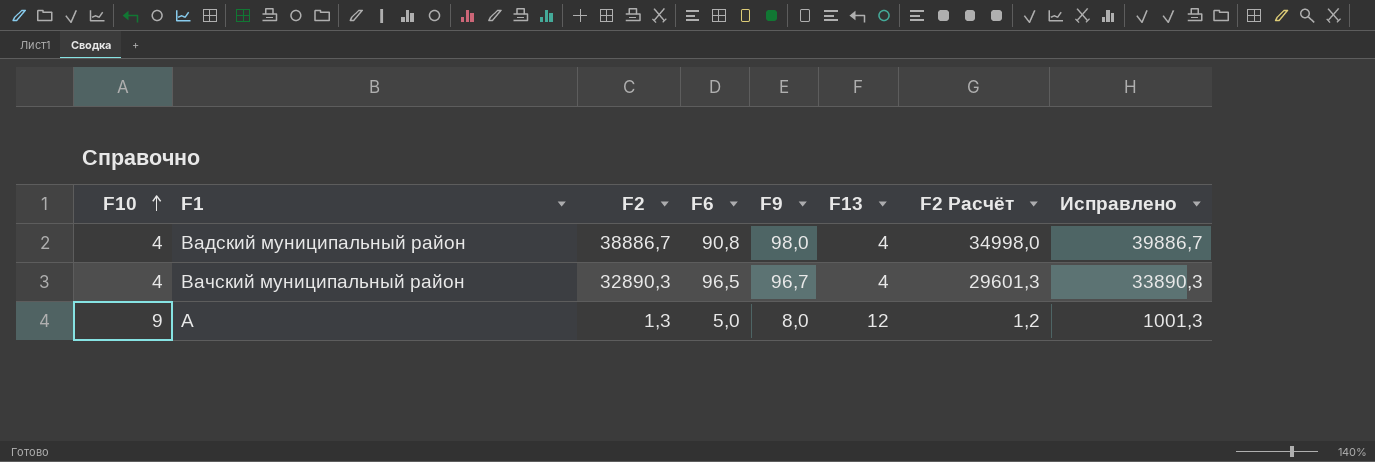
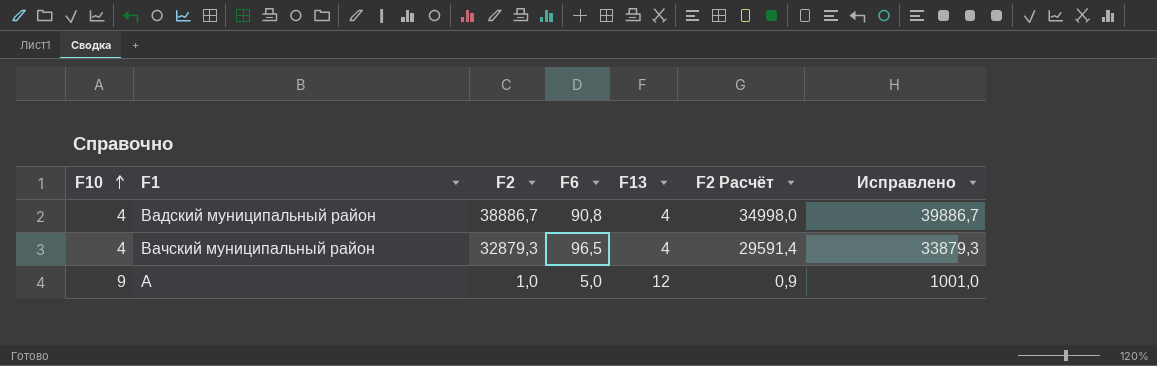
column F9 | position: 5 -> none
Вачский муниципальный район | F2: 32890,3 -> 32879,3
Вачский муниципальный район | F2 Расчёт: 29601,3 -> 29591,4
Вачский муниципальный район | Исправлено: 33890,3 -> 33879,3
А | F2: 1,3 -> 1,0
А | F2 Расчёт: 1,2 -> 0,9
А | Исправлено: 1001,3 -> 1001,0

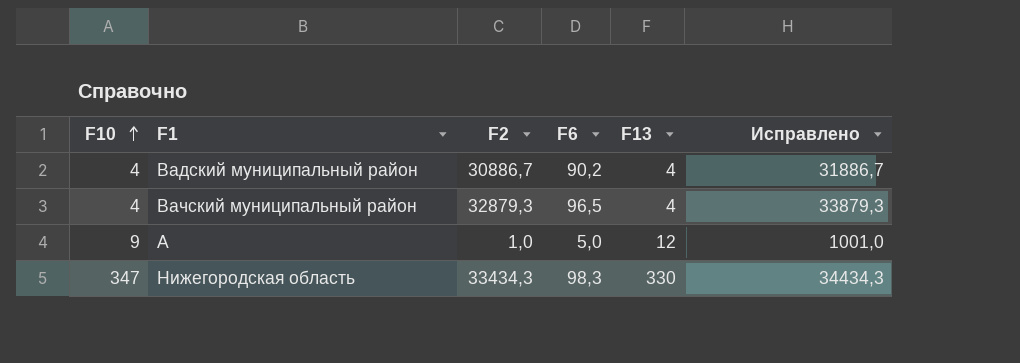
column F2 Расчёт | formula: [F2] * 0,9 -> none
Вадский муниципальный район | F2: 38886,7 -> 30886,7
Вадский муниципальный район | F6: 90,8 -> 90,2
Вадский муниципальный район | Исправлено: 39886,7 -> 31886,7
row Нижегородская область: none -> 347 | 33434,3 | 98,3 | 330 | 34434,3

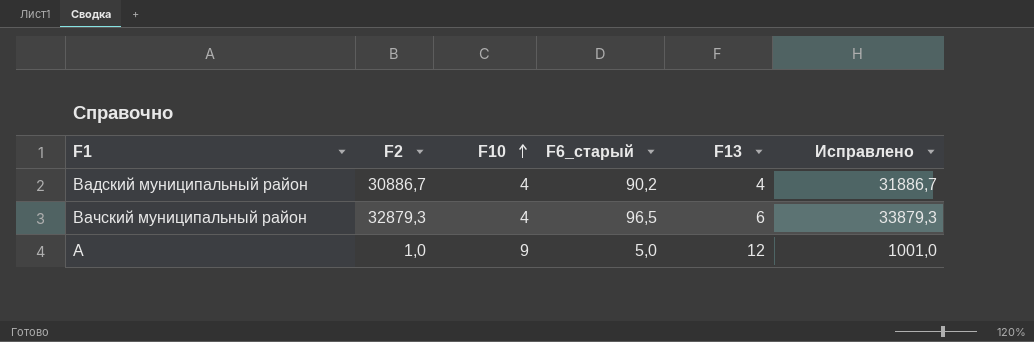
column F10 | position: 1 -> 3
column name: F6 -> F6_старый
row Нижегородская область: 347 | 33434,3 | 98,3 | 330 | 34434,3 -> none
Вачский муниципальный район | F13: 4 -> 6

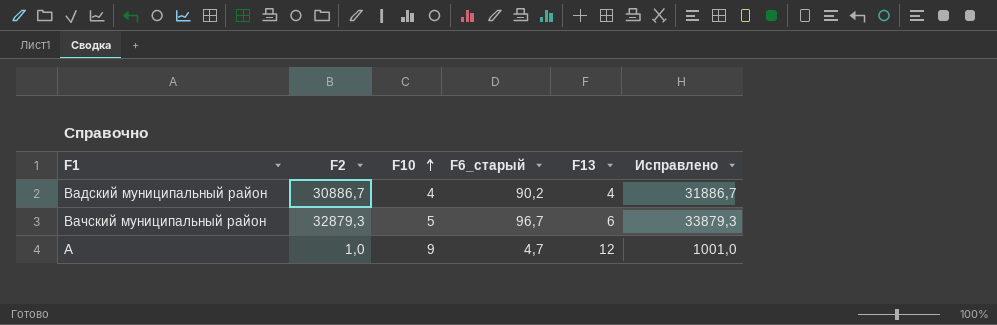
Вачский муниципальный район | F10: 4 -> 5
Вачский муниципальный район | F6_старый: 96,5 -> 96,7
А | F6_старый: 5,0 -> 4,7

